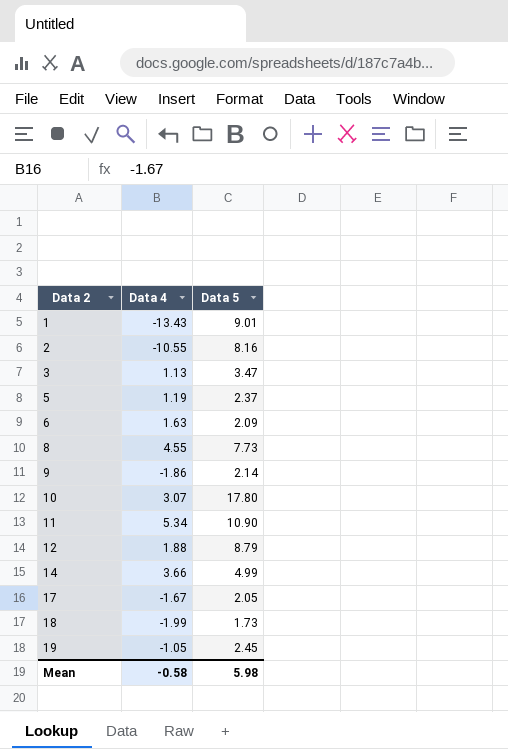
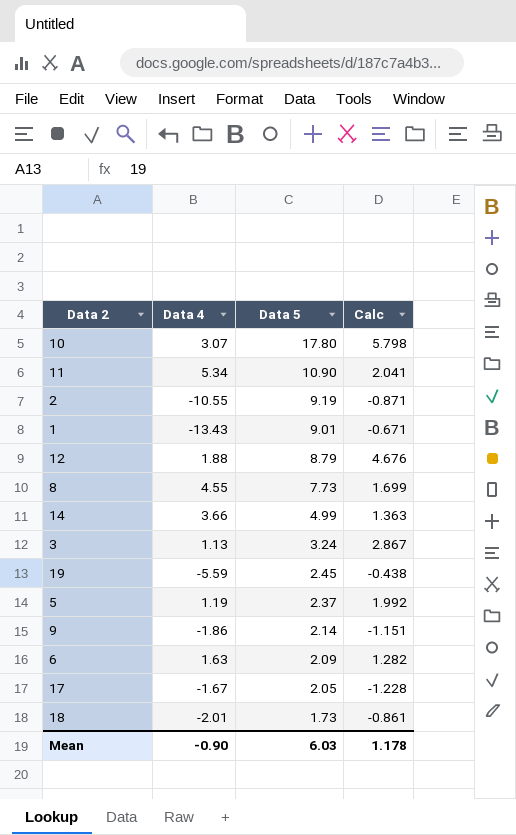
row order: Data 2 ascending -> Data 5 descending
column Calc | formula: none -> [Data 5] / [Data 4]
2 | Data 5: 8.16 -> 9.19
3 | Data 5: 3.47 -> 3.24
19 | Data 4: -1.05 -> -5.59
18 | Data 4: -1.99 -> -2.01
Mean | Data 4: -0.58 -> -0.90
Mean | Data 5: 5.98 -> 6.03

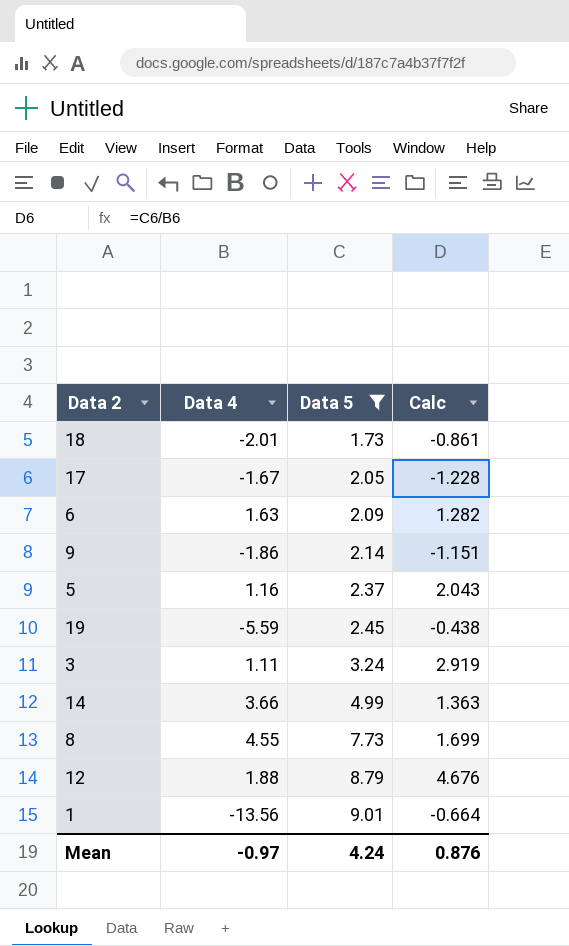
filter: none -> Data 5 <= 9.01
row order: Data 5 descending -> Data 5 ascending
5 | Data 4: 1.19 -> 1.16
5 | Calc: 1.992 -> 2.043
3 | Data 4: 1.13 -> 1.11
3 | Calc: 2.867 -> 2.919
1 | Data 4: -13.43 -> -13.56
1 | Calc: -0.671 -> -0.664
Mean | Data 4: -0.90 -> -0.97
Mean | Data 5: 6.03 -> 4.24
Mean | Calc: 1.178 -> 0.876

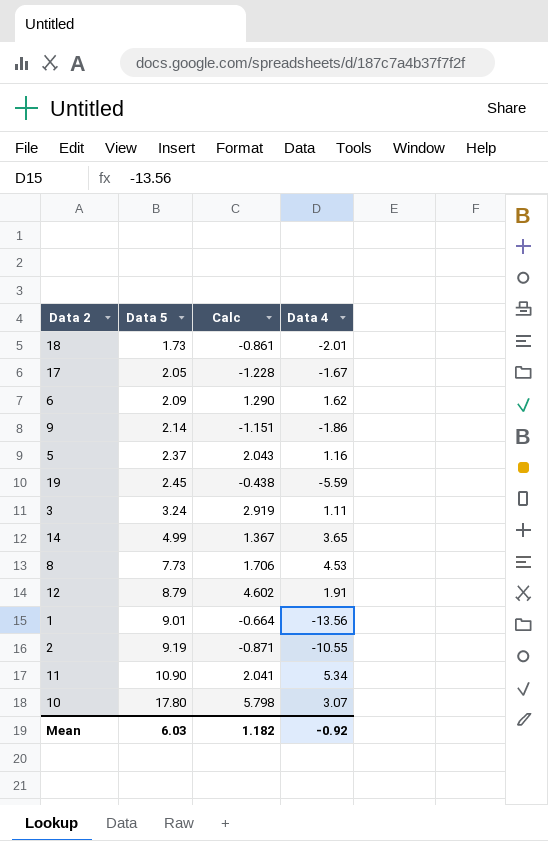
filter: Data 5 <= 9.01 -> none
column Data 4 | position: 2 -> 4
6 | Calc: 1.282 -> 1.290
6 | Data 4: 1.63 -> 1.62
14 | Calc: 1.363 -> 1.367
14 | Data 4: 3.66 -> 3.65
8 | Calc: 1.699 -> 1.706
8 | Data 4: 4.55 -> 4.53
12 | Calc: 4.676 -> 4.602
12 | Data 4: 1.88 -> 1.91
Mean | Data 5: 4.24 -> 6.03
Mean | Calc: 0.876 -> 1.182
Mean | Data 4: -0.97 -> -0.92

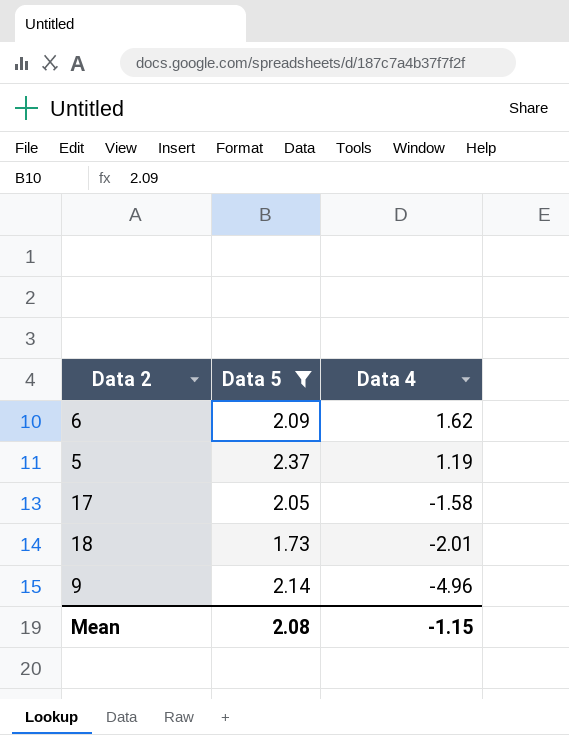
filter: none -> Data 5 <= 2.37
row order: Data 5 ascending -> Data 4 descending
column Calc | formula: [Data 5] / [Data 4] -> none
5 | Data 4: 1.16 -> 1.19
17 | Data 4: -1.67 -> -1.58
9 | Data 4: -1.86 -> -4.96
Mean | Data 5: 6.03 -> 2.08
Mean | Data 4: -0.92 -> -1.15

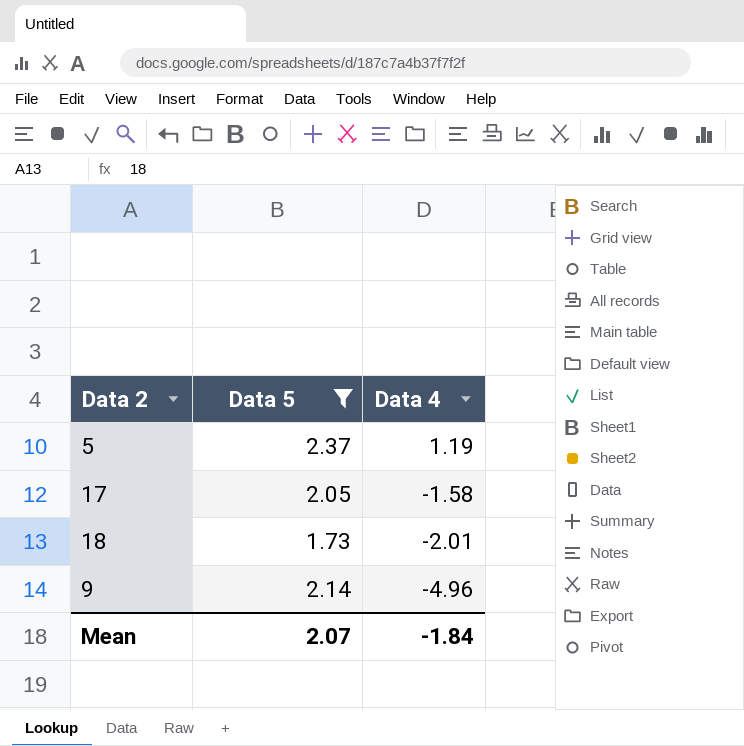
row 6: 2.09 | 1.62 -> none
Mean | Data 5: 2.08 -> 2.07
Mean | Data 4: -1.15 -> -1.84

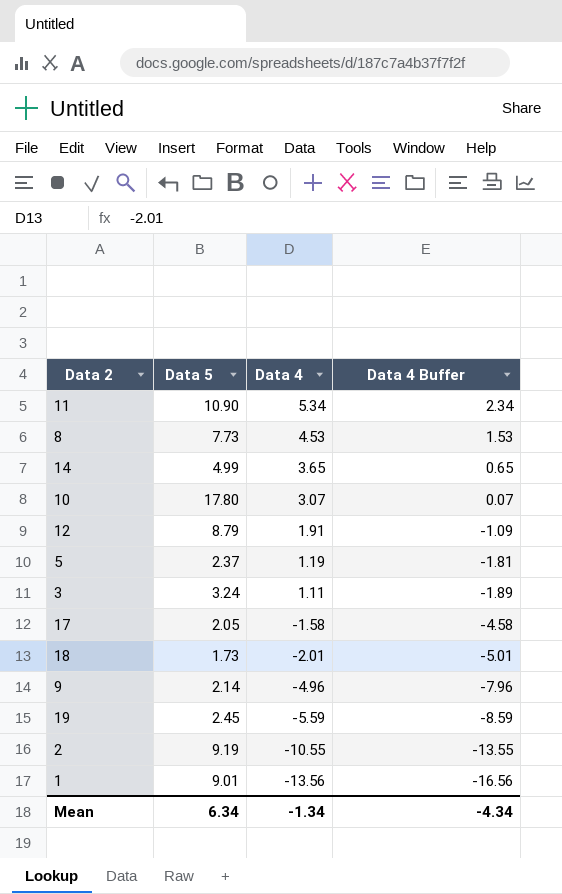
filter: Data 5 <= 2.37 -> none
column Data 4 Buffer | formula: none -> [Data 4] - 3
Mean | Data 5: 2.07 -> 6.34
Mean | Data 4: -1.84 -> -1.34

